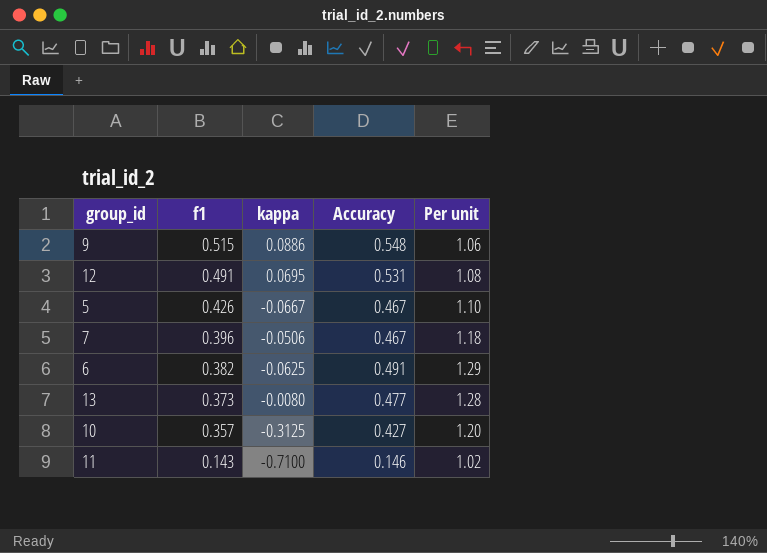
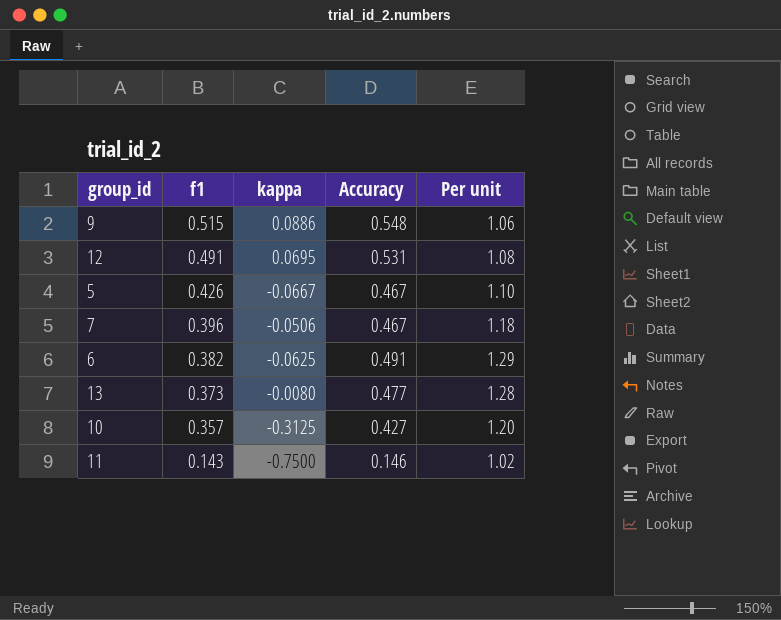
11 | kappa: -0.7100 -> -0.7500

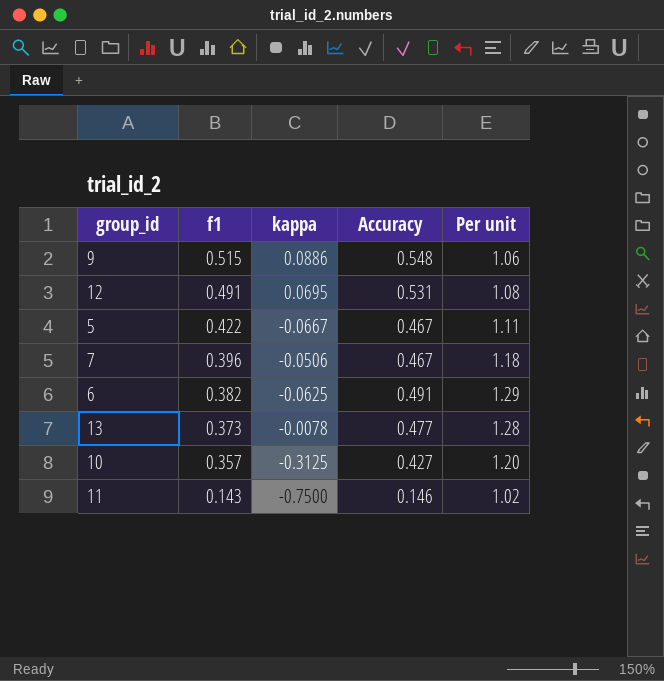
5 | f1: 0.426 -> 0.422
5 | Per unit: 1.10 -> 1.11
13 | kappa: -0.0080 -> -0.0078

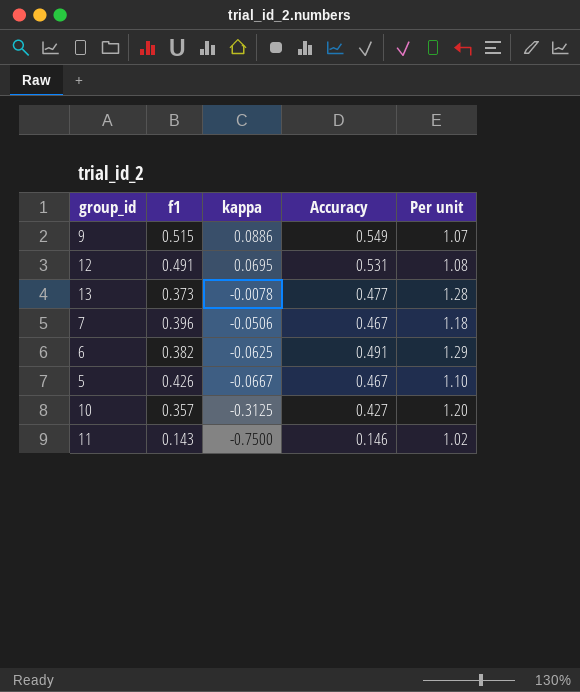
row order: f1 descending -> kappa descending
9 | Accuracy: 0.548 -> 0.549
9 | Per unit: 1.06 -> 1.07
5 | f1: 0.422 -> 0.426
5 | Per unit: 1.11 -> 1.10

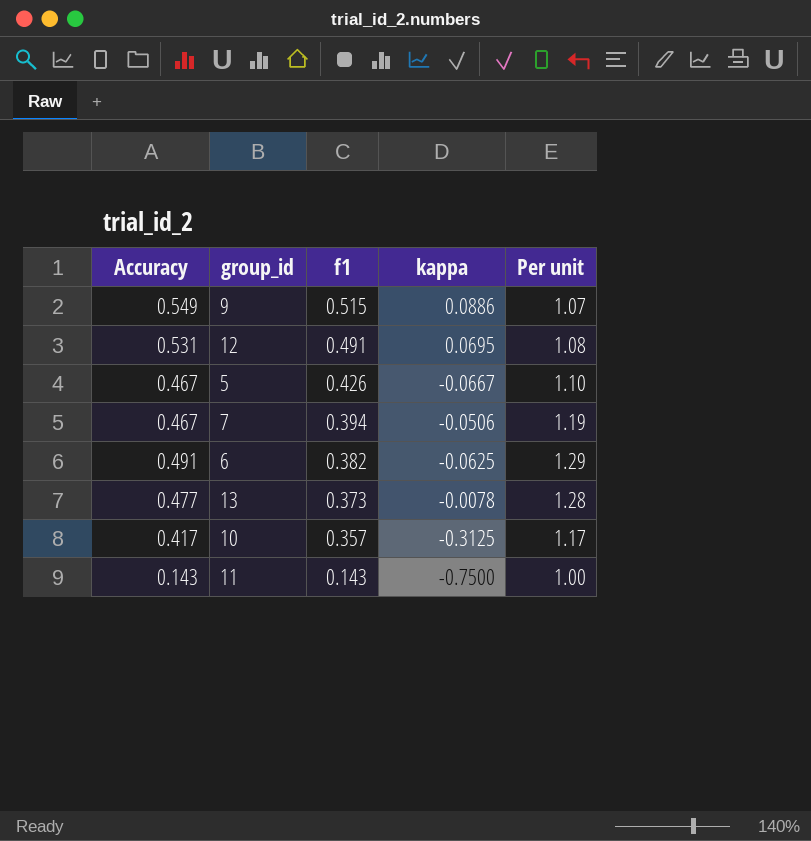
row order: kappa descending -> f1 descending
column Accuracy | position: 4 -> 1
7 | f1: 0.396 -> 0.394
7 | Per unit: 1.18 -> 1.19
10 | Accuracy: 0.427 -> 0.417
10 | Per unit: 1.20 -> 1.17
11 | Accuracy: 0.146 -> 0.143
11 | Per unit: 1.02 -> 1.00

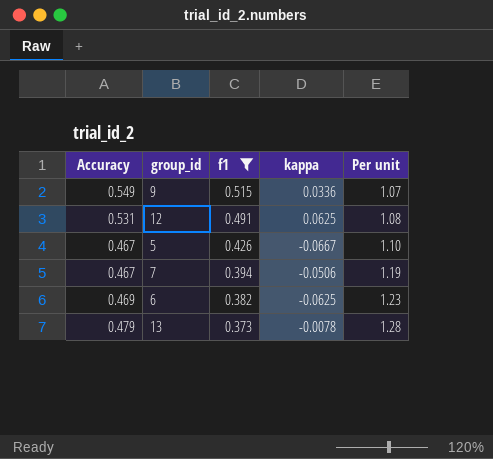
filter: none -> f1 >= 0.373
9 | kappa: 0.0886 -> 0.0336
12 | kappa: 0.0695 -> 0.0625
6 | Accuracy: 0.491 -> 0.469
6 | Per unit: 1.29 -> 1.23
13 | Accuracy: 0.477 -> 0.479

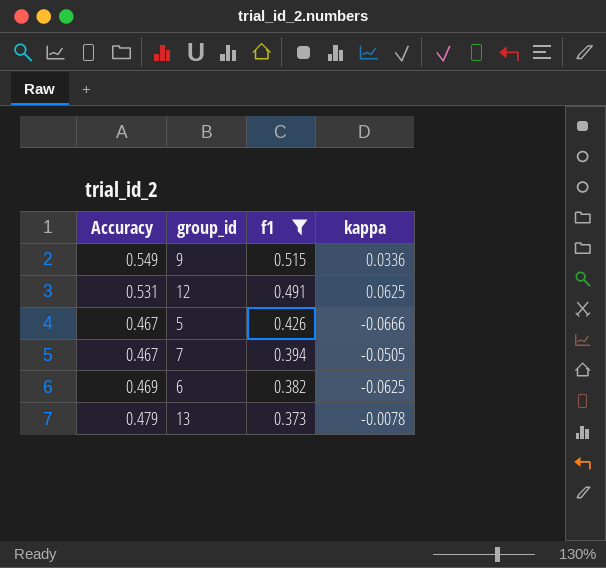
column Per unit | formula: [Accuracy] / [f1] -> none
5 | kappa: -0.0667 -> -0.0666
7 | kappa: -0.0506 -> -0.0505

